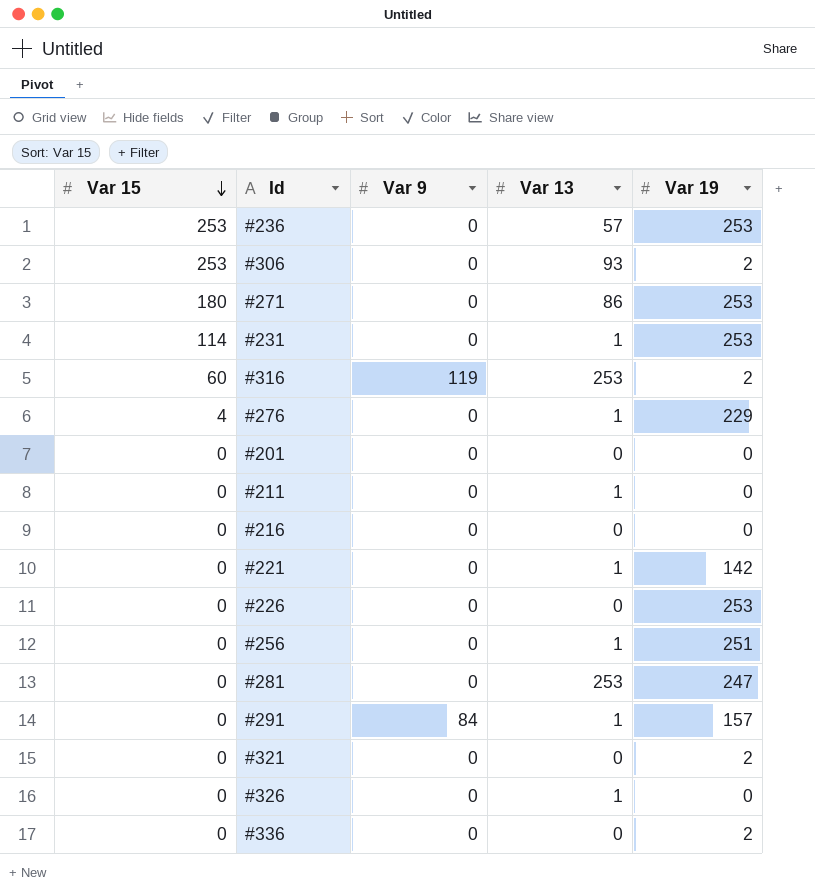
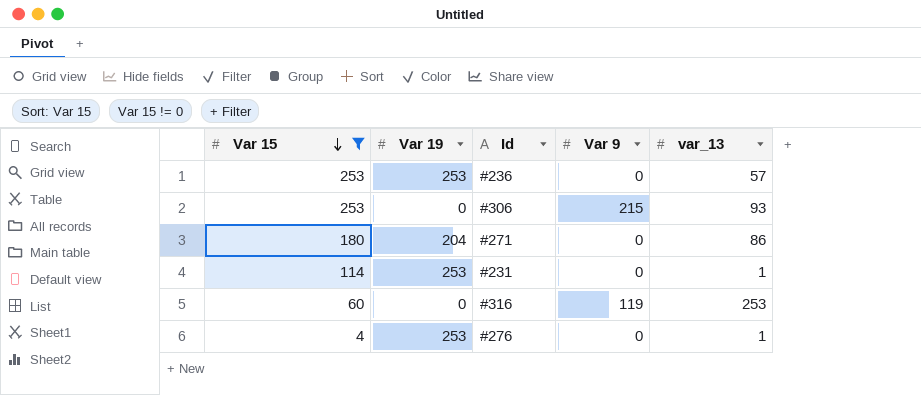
filter: none -> Var 15 != 0
column Var 19 | position: 5 -> 2
column name: Var 13 -> var_13
#306 | Var 19: 2 -> 0
#306 | Var 9: 0 -> 215
#271 | Var 19: 253 -> 204
#316 | Var 19: 2 -> 0
#276 | Var 19: 229 -> 253

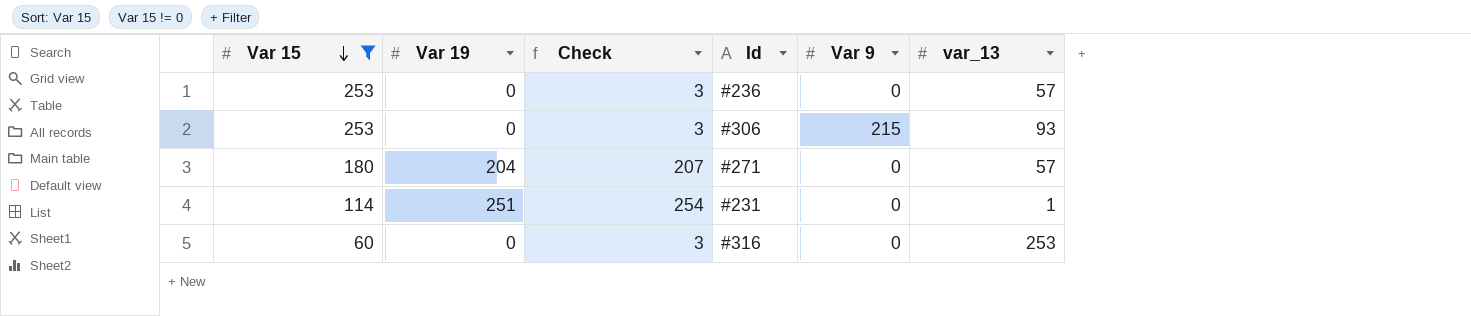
column Check | formula: none -> [Var 19] + 3
row #276: 4 | 253 | 0 | 1 -> none
#236 | Var 19: 253 -> 0
#271 | var_13: 86 -> 57
#231 | Var 19: 253 -> 251
#316 | Var 9: 119 -> 0

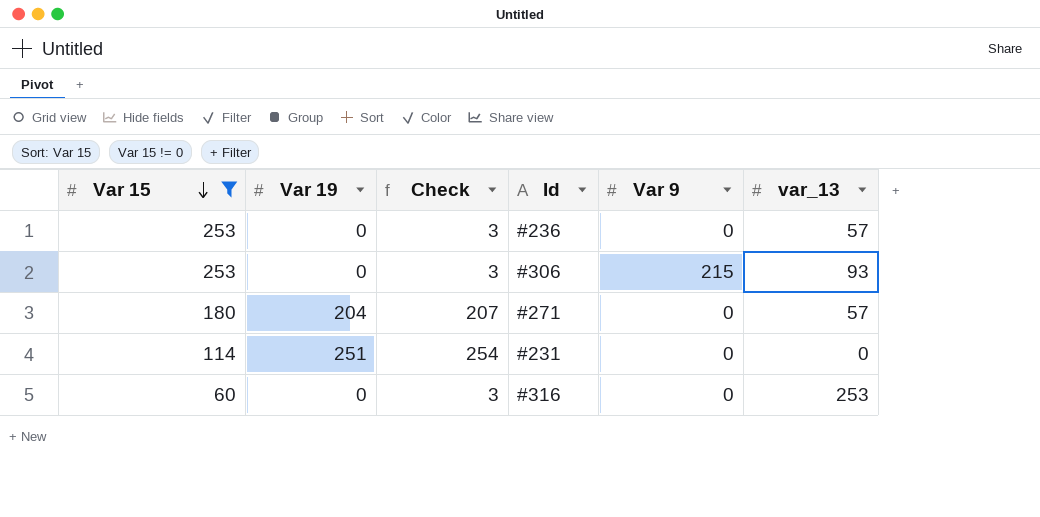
#231 | var_13: 1 -> 0

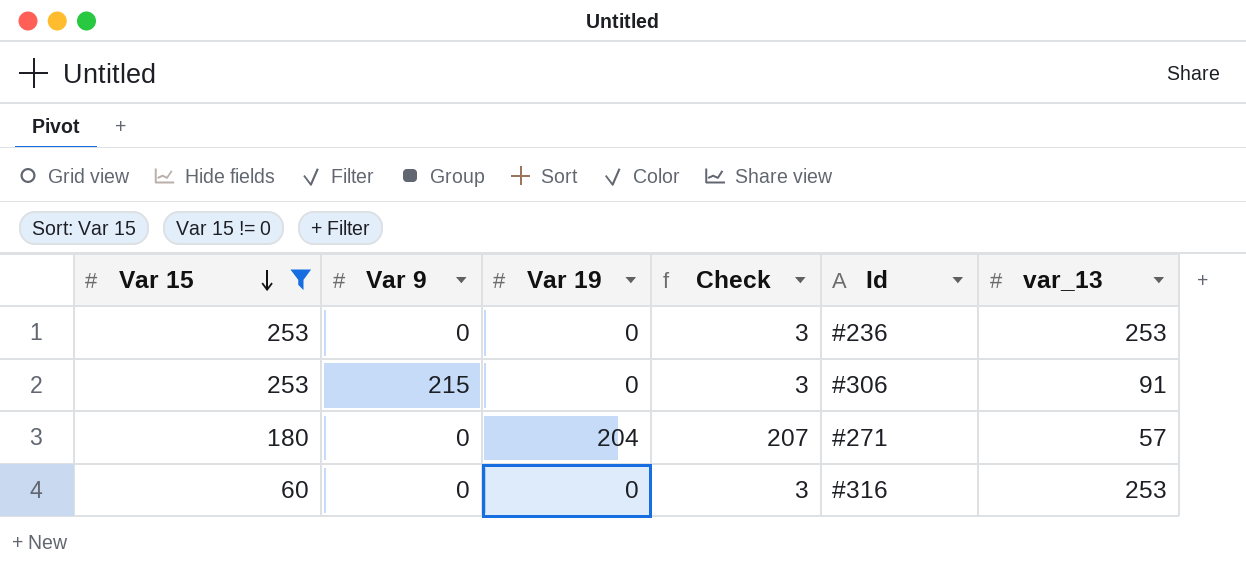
column Var 9 | position: 5 -> 2
row #231: 114 | 251 | 254 | 0 | 0 -> none
#236 | var_13: 57 -> 253
#306 | var_13: 93 -> 91

